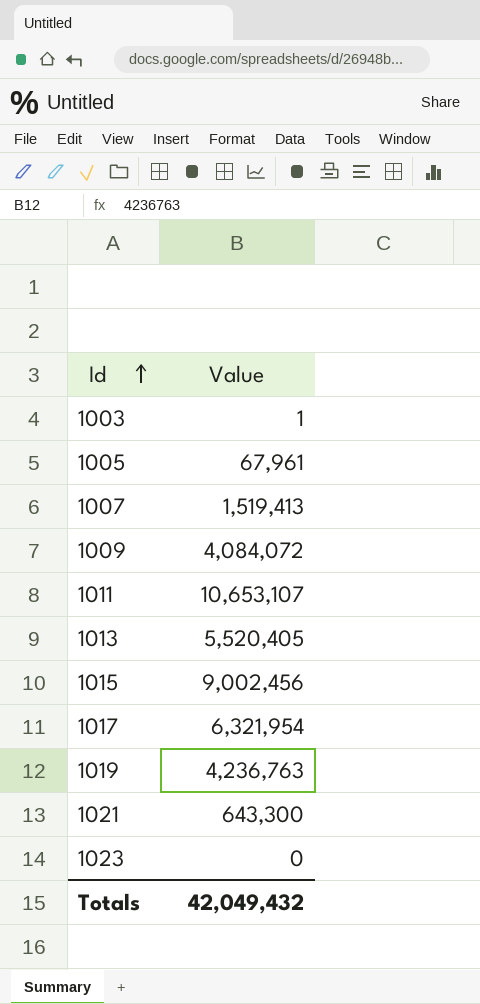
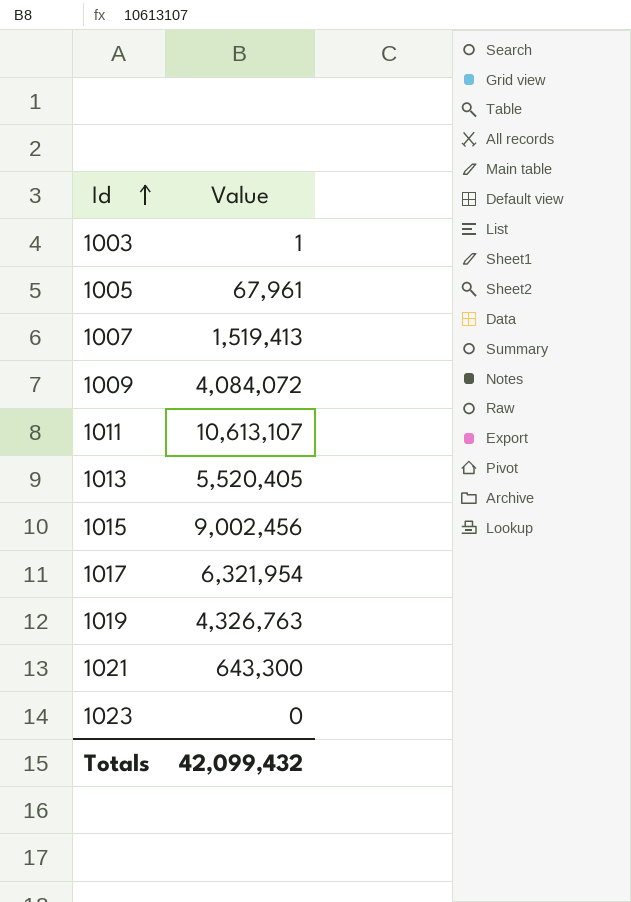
1011 | Value: 10,653,107 -> 10,613,107
1019 | Value: 4,236,763 -> 4,326,763
Totals | Value: 42,049,432 -> 42,099,432

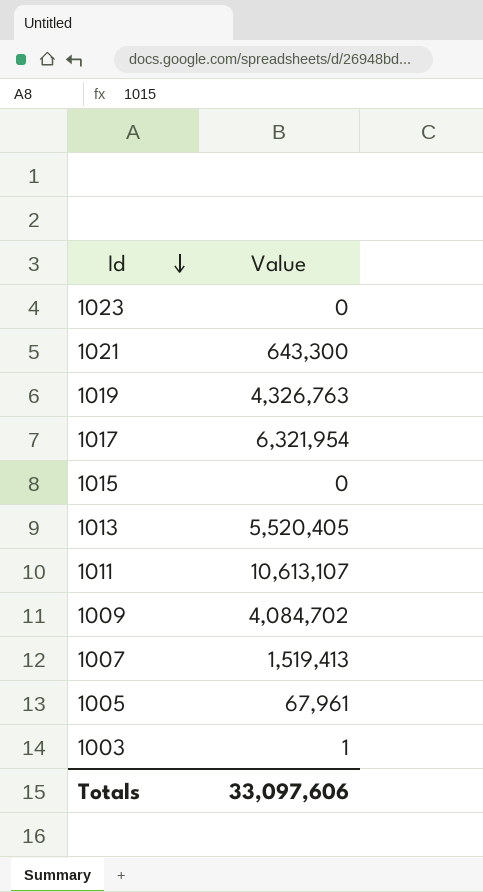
row order: Id ascending -> Id descending
1015 | Value: 9,002,456 -> 0
1009 | Value: 4,084,072 -> 4,084,702
Totals | Value: 42,099,432 -> 33,097,606

